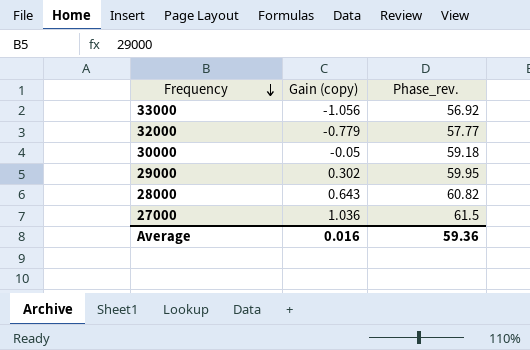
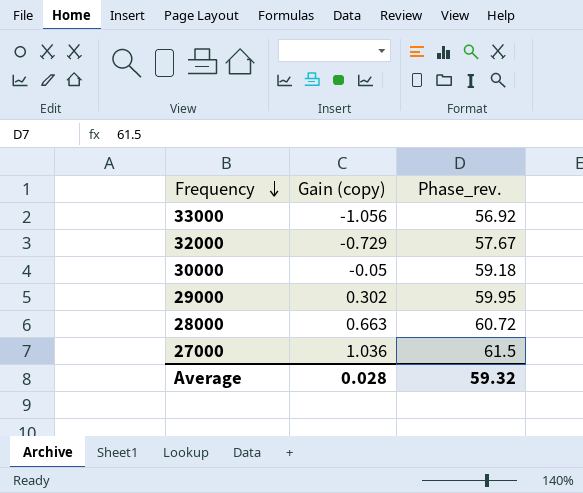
32000 | Gain (copy): -0.779 -> -0.729
32000 | Phase_rev.: 57.77 -> 57.67
28000 | Gain (copy): 0.643 -> 0.663
28000 | Phase_rev.: 60.82 -> 60.72
Average | Gain (copy): 0.016 -> 0.028
Average | Phase_rev.: 59.36 -> 59.32

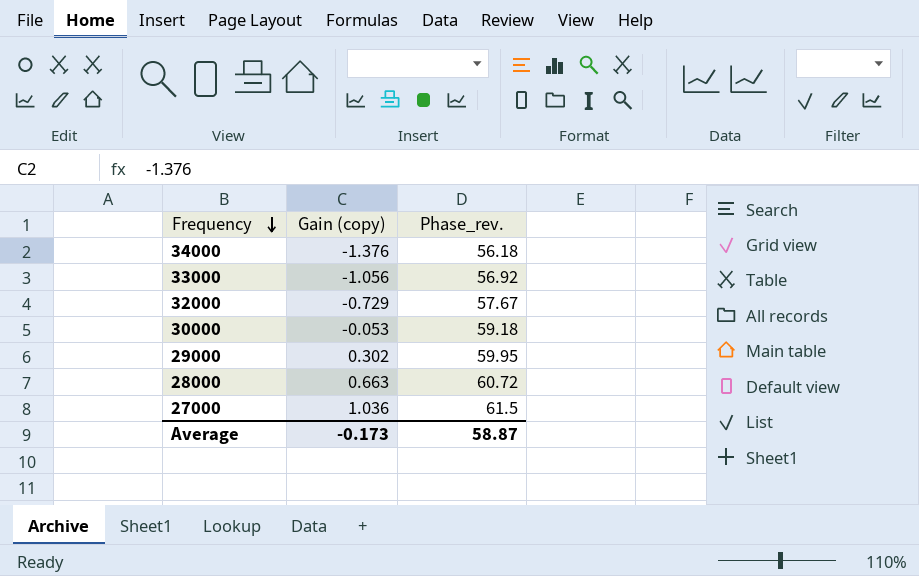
row 34000: none -> -1.376 | 56.18
30000 | Gain (copy): -0.05 -> -0.053
Average | Gain (copy): 0.028 -> -0.173
Average | Phase_rev.: 59.32 -> 58.87

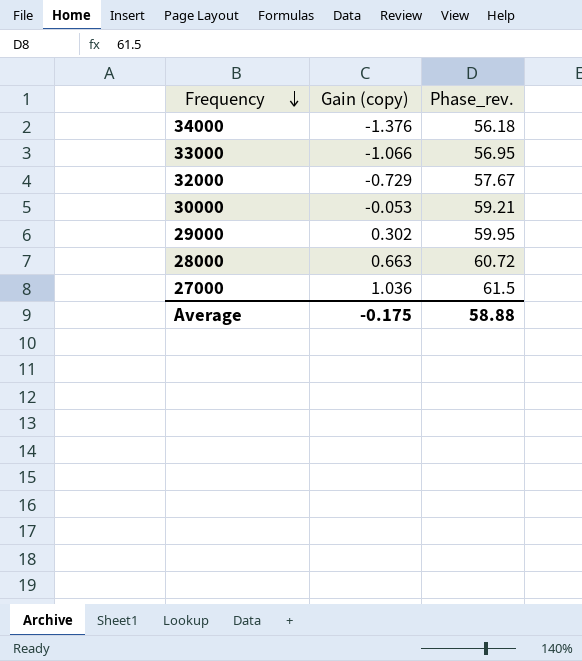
33000 | Gain (copy): -1.056 -> -1.066
33000 | Phase_rev.: 56.92 -> 56.95
30000 | Phase_rev.: 59.18 -> 59.21
Average | Gain (copy): -0.173 -> -0.175
Average | Phase_rev.: 58.87 -> 58.88

